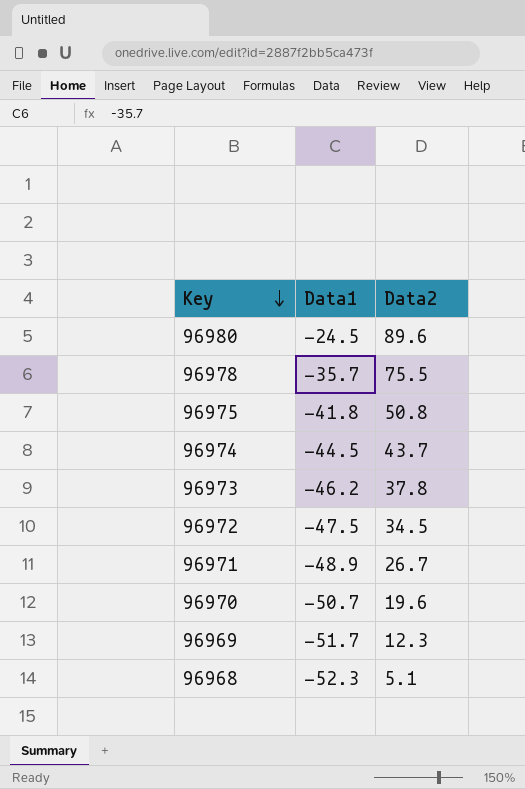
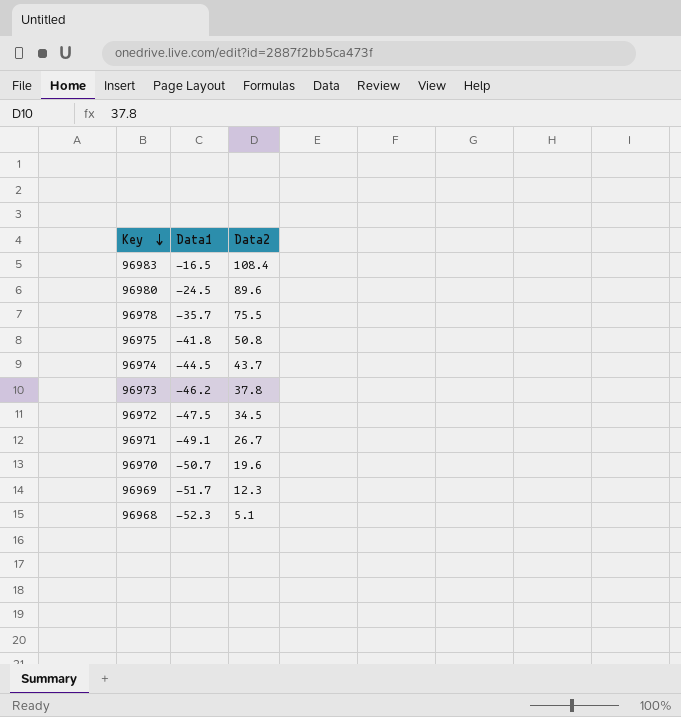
row 96983: none -> -16.5 | 108.4
96971 | Data1: -48.9 -> -49.1

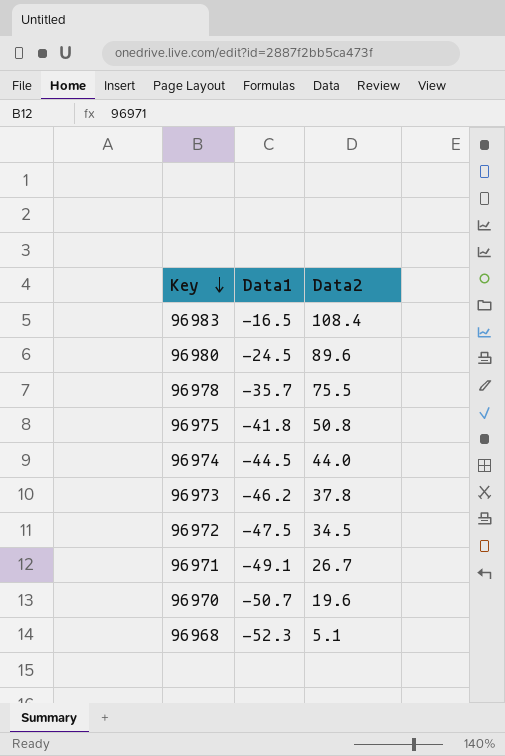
row 96969: -51.7 | 12.3 -> none
96974 | Data2: 43.7 -> 44.0

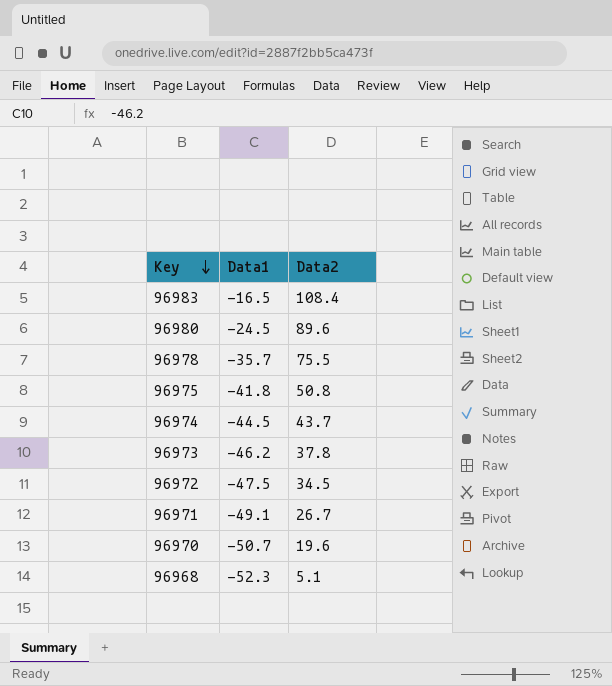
96974 | Data2: 44.0 -> 43.7

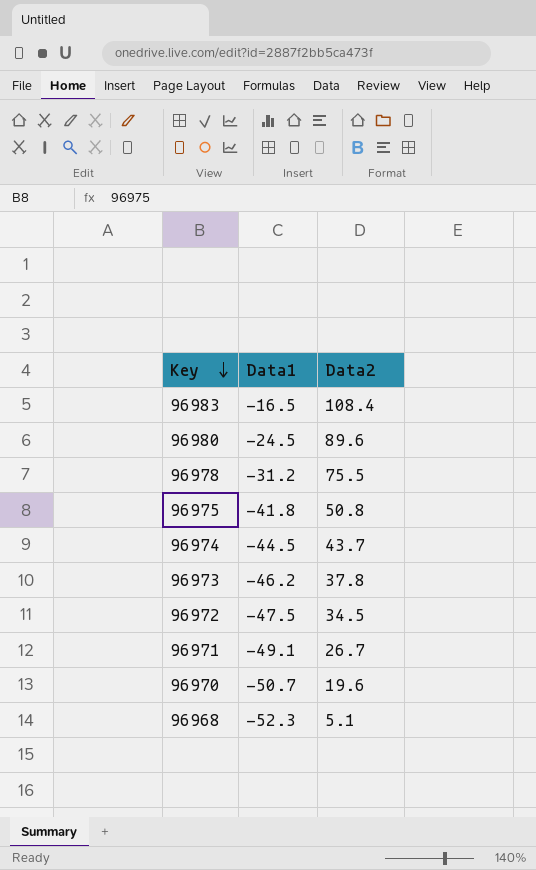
96978 | Data1: -35.7 -> -31.2

